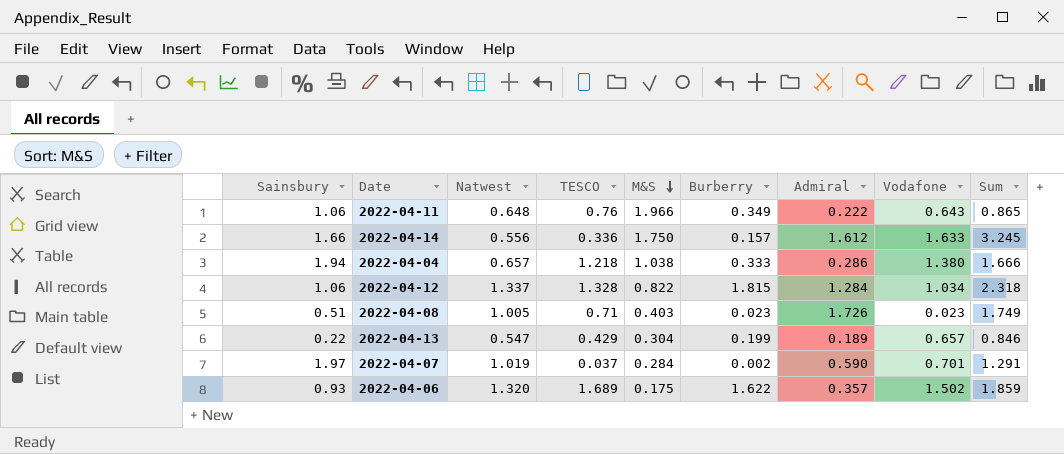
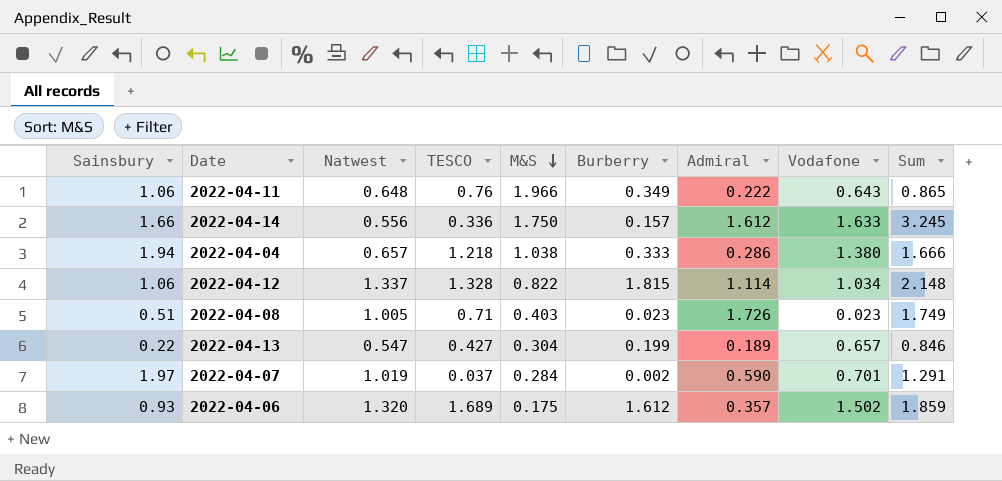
2022-04-12 | Admiral: 1.284 -> 1.114
2022-04-12 | Sum: 2.318 -> 2.148
2022-04-13 | TESCO: 0.429 -> 0.427
2022-04-06 | Burberry: 1.622 -> 1.612

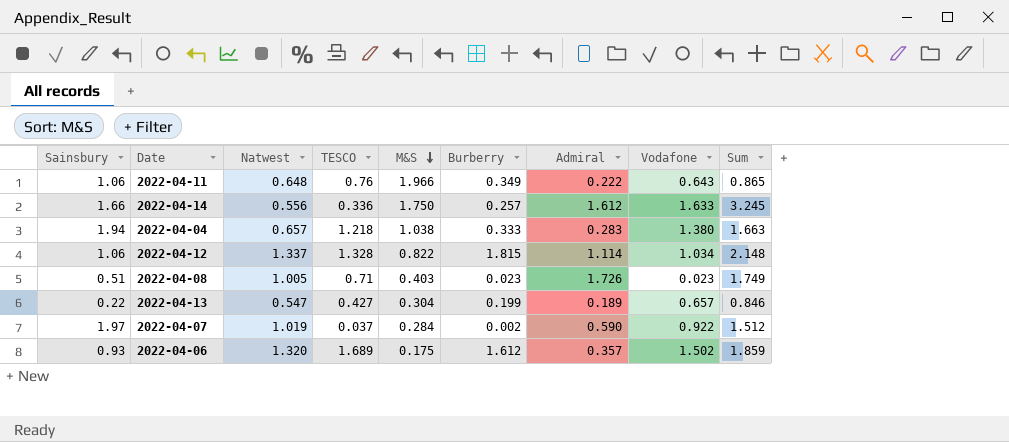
2022-04-14 | Burberry: 0.157 -> 0.257
2022-04-04 | Admiral: 0.286 -> 0.283
2022-04-04 | Sum: 1.666 -> 1.663
2022-04-07 | Vodafone: 0.701 -> 0.922
2022-04-07 | Sum: 1.291 -> 1.512

